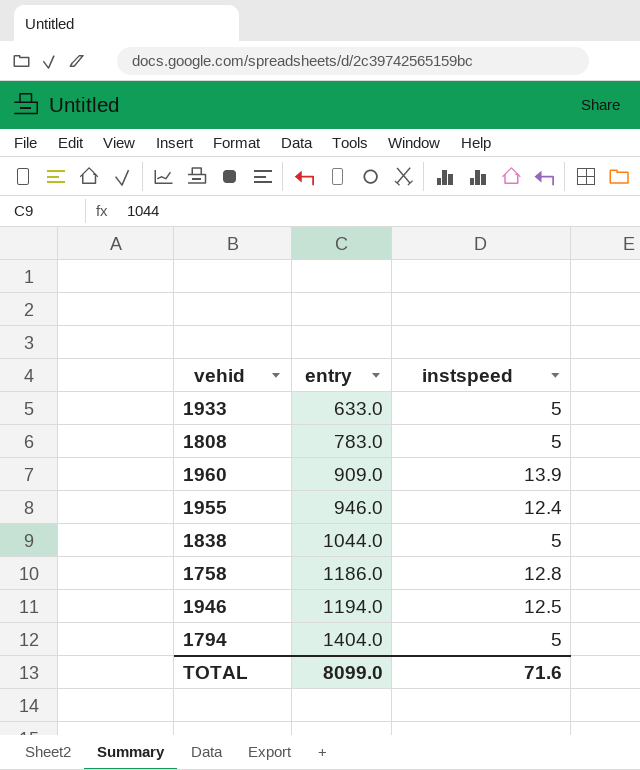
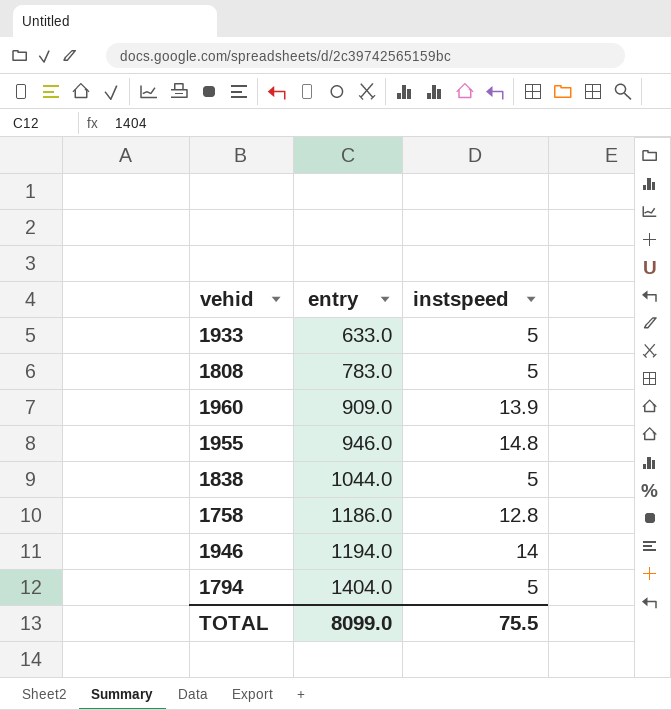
1955 | instspeed: 12.4 -> 14.8
1946 | instspeed: 12.5 -> 14
TOTAL | instspeed: 71.6 -> 75.5

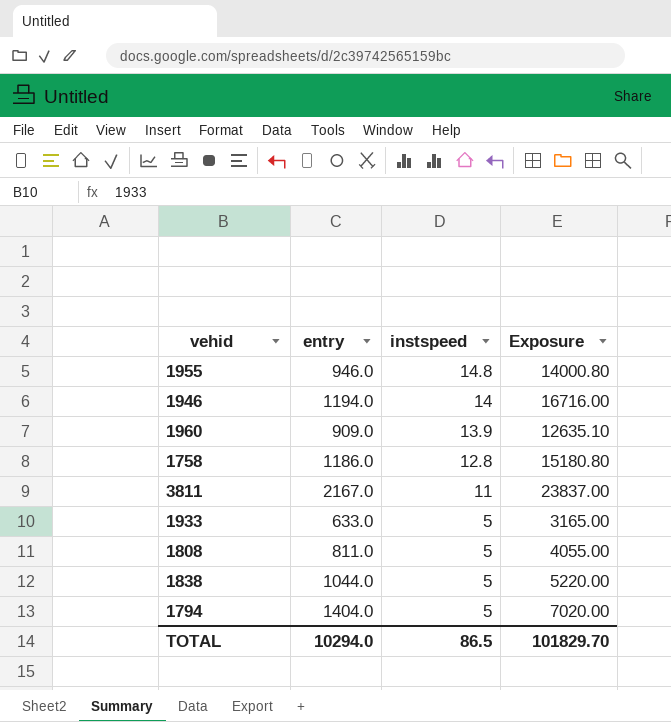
row order: entry ascending -> instspeed descending
column Exposure | formula: none -> [entry] * [instspeed]
row 3811: none -> 2167.0 | 11 | 23837.00
1808 | entry: 783.0 -> 811.0
TOTAL | entry: 8099.0 -> 10294.0
TOTAL | instspeed: 75.5 -> 86.5

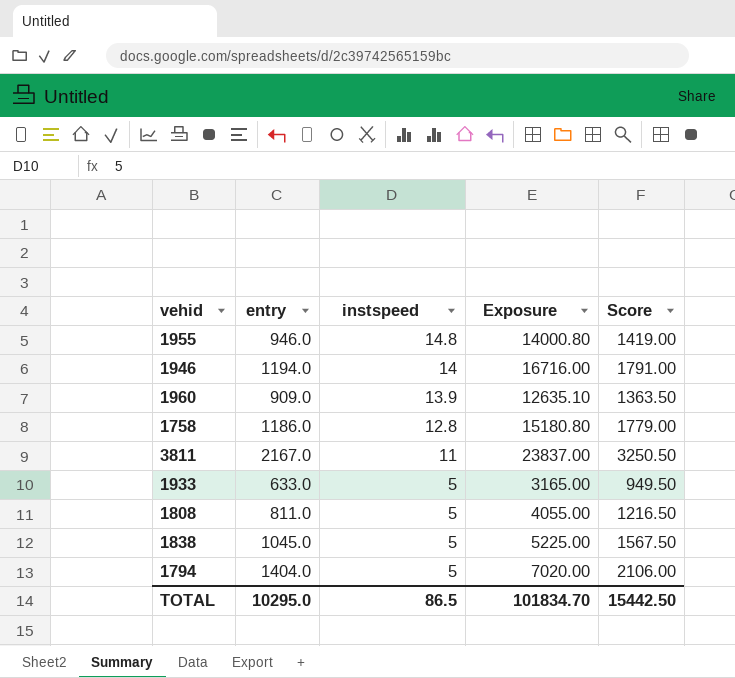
column Score | formula: none -> [entry] * 1.5
1838 | entry: 1044.0 -> 1045.0
1838 | Exposure: 5220.00 -> 5225.00
TOTAL | entry: 10294.0 -> 10295.0
TOTAL | Exposure: 101829.70 -> 101834.70

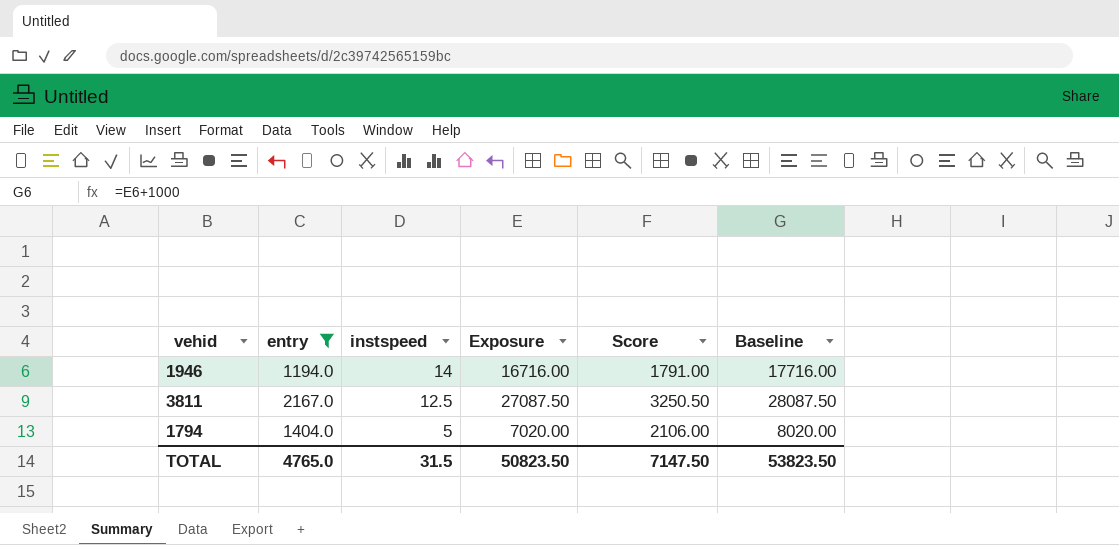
filter: none -> entry >= 1194.0
column Baseline | formula: none -> [Exposure] + 1000
3811 | instspeed: 11 -> 12.5
3811 | Exposure: 23837.00 -> 27087.50
TOTAL | entry: 10295.0 -> 4765.0
TOTAL | instspeed: 86.5 -> 31.5
TOTAL | Exposure: 101834.70 -> 50823.50
TOTAL | Score: 15442.50 -> 7147.50

